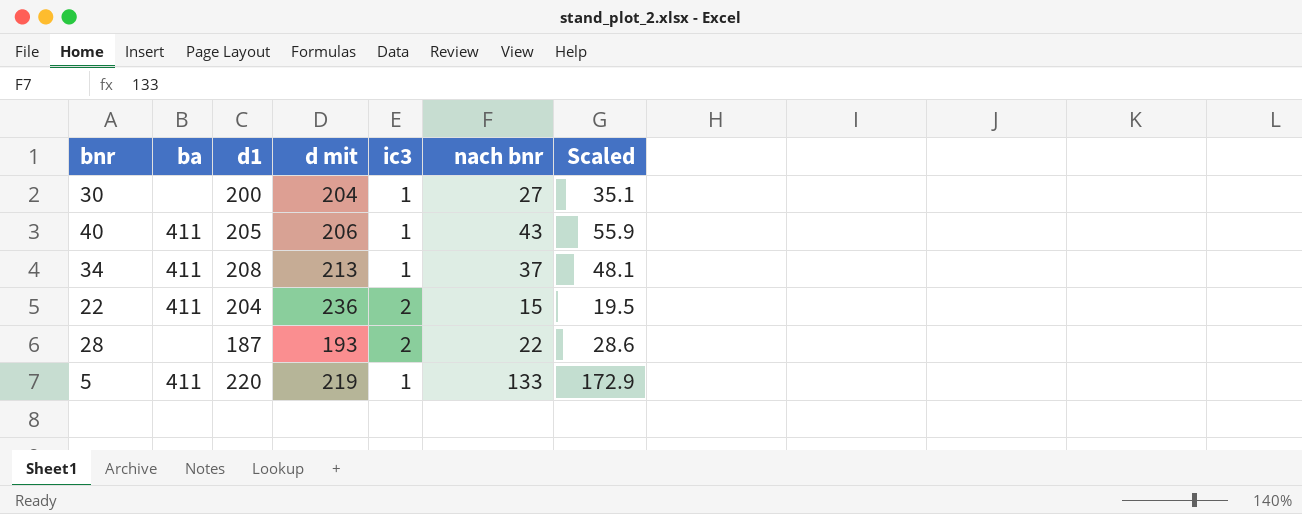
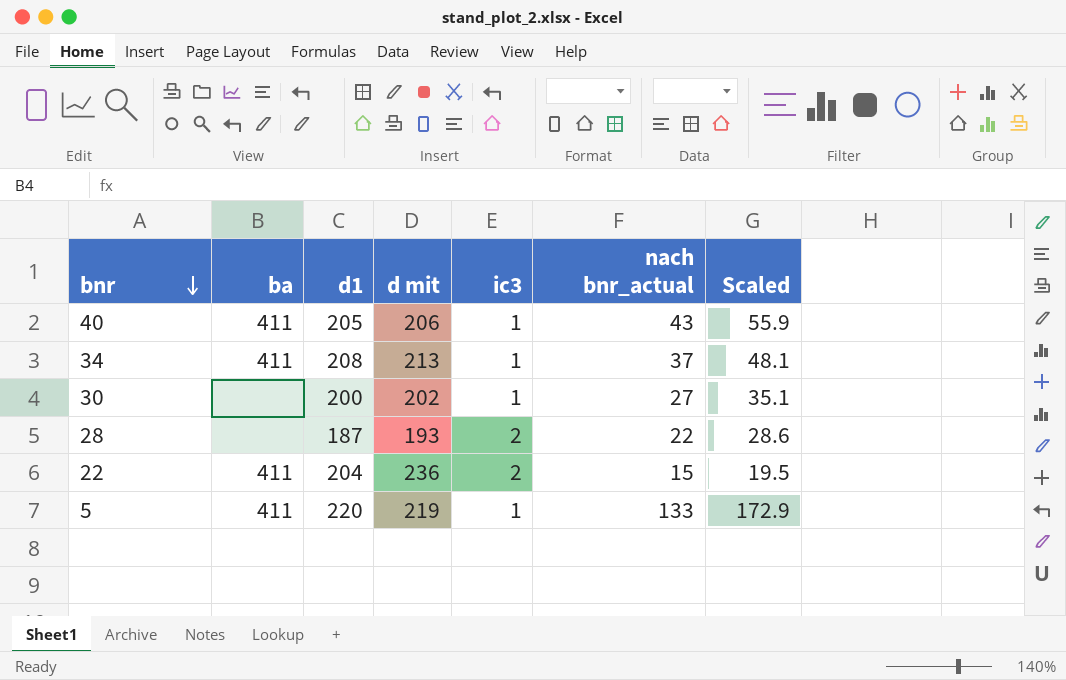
row order: none -> bnr descending
column name: nach bnr -> nach bnr_actual
30 | d mit: 204 -> 202

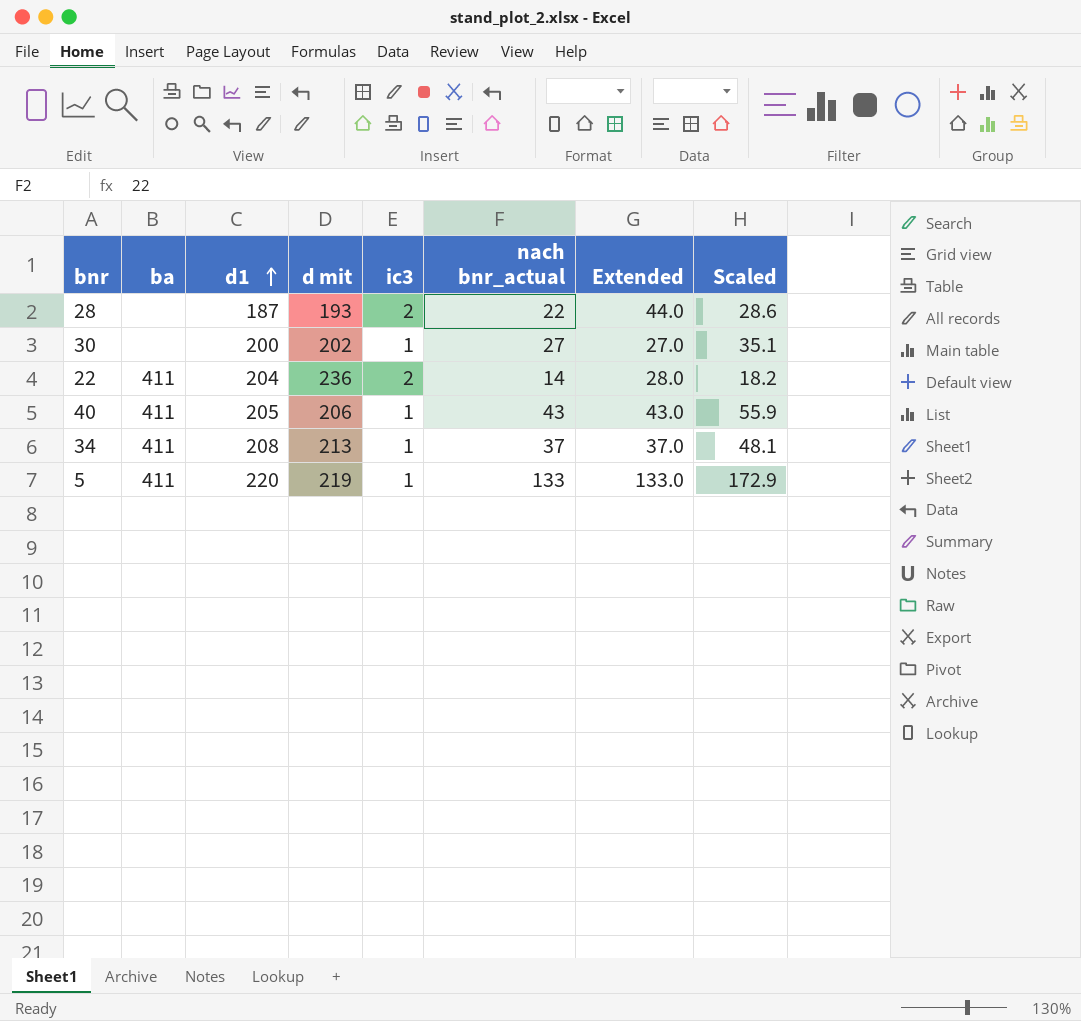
row order: bnr descending -> d1 ascending
column Extended | formula: none -> [ic3] * [nach bnr_actual]
22 | nach bnr_actual: 15 -> 14
22 | Scaled: 19.5 -> 18.2

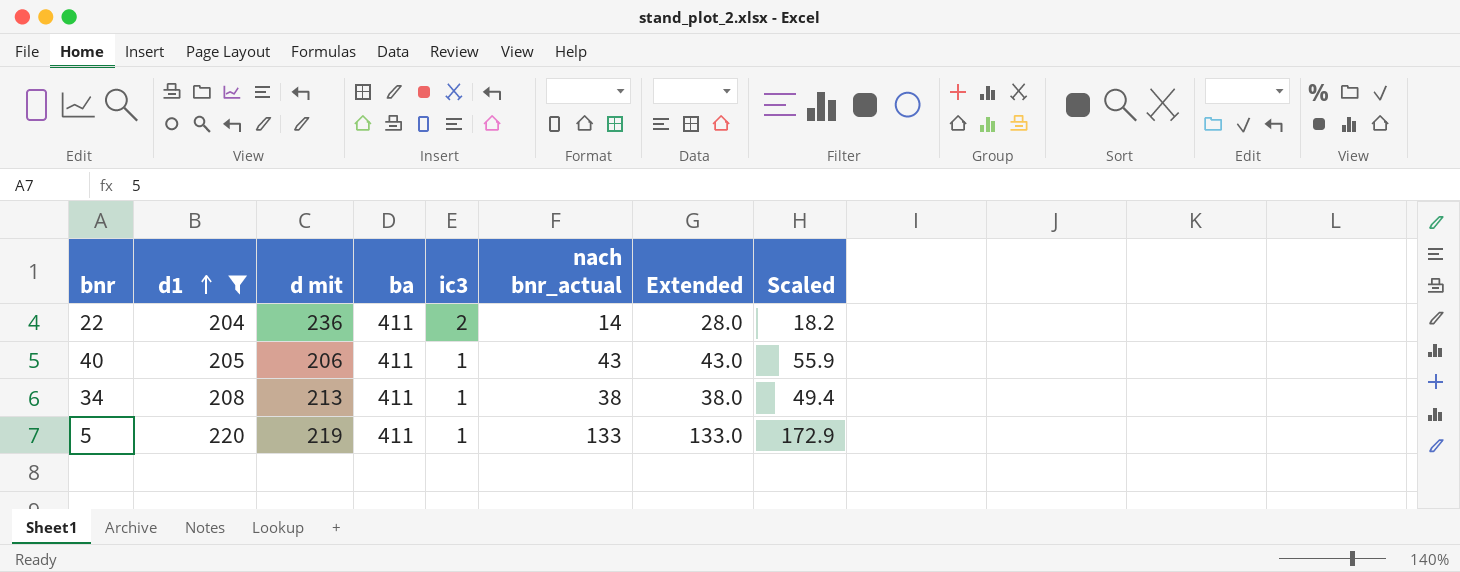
filter: none -> d1 >= 204
column ba | position: 2 -> 4
34 | nach bnr_actual: 37 -> 38
34 | Extended: 37.0 -> 38.0
34 | Scaled: 48.1 -> 49.4

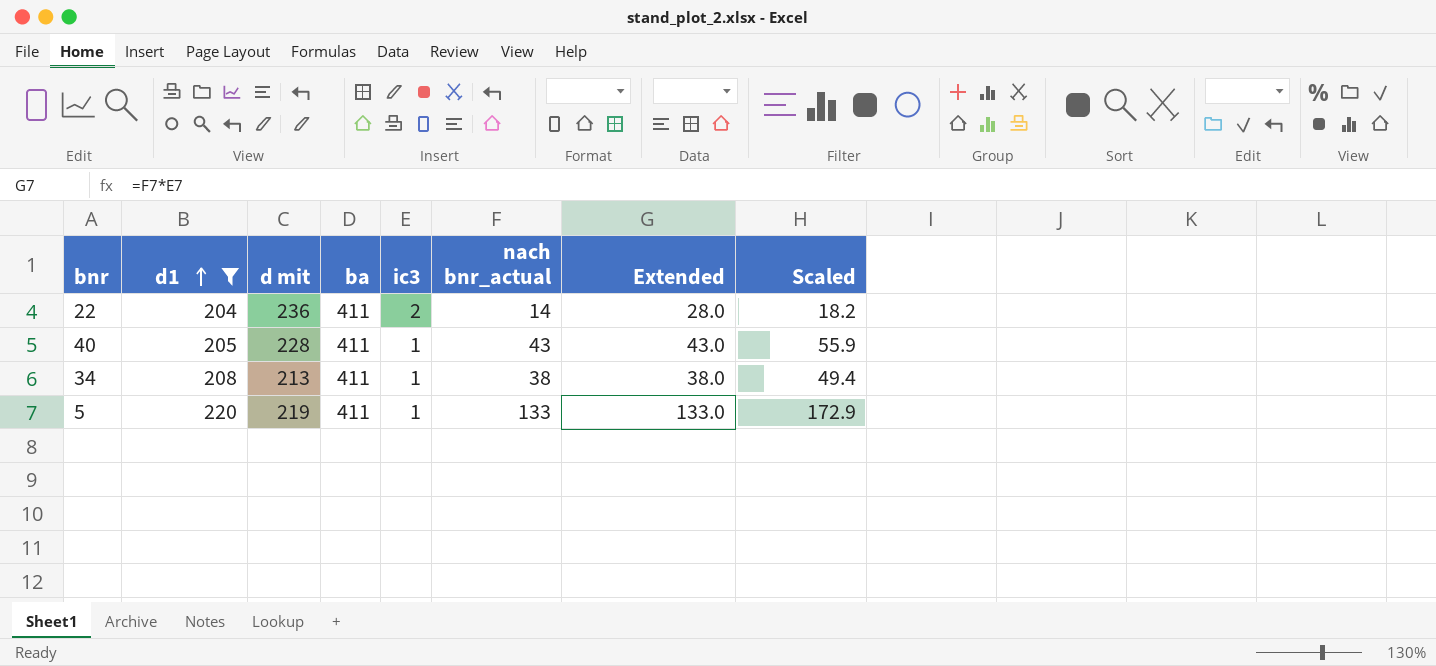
40 | d mit: 206 -> 228

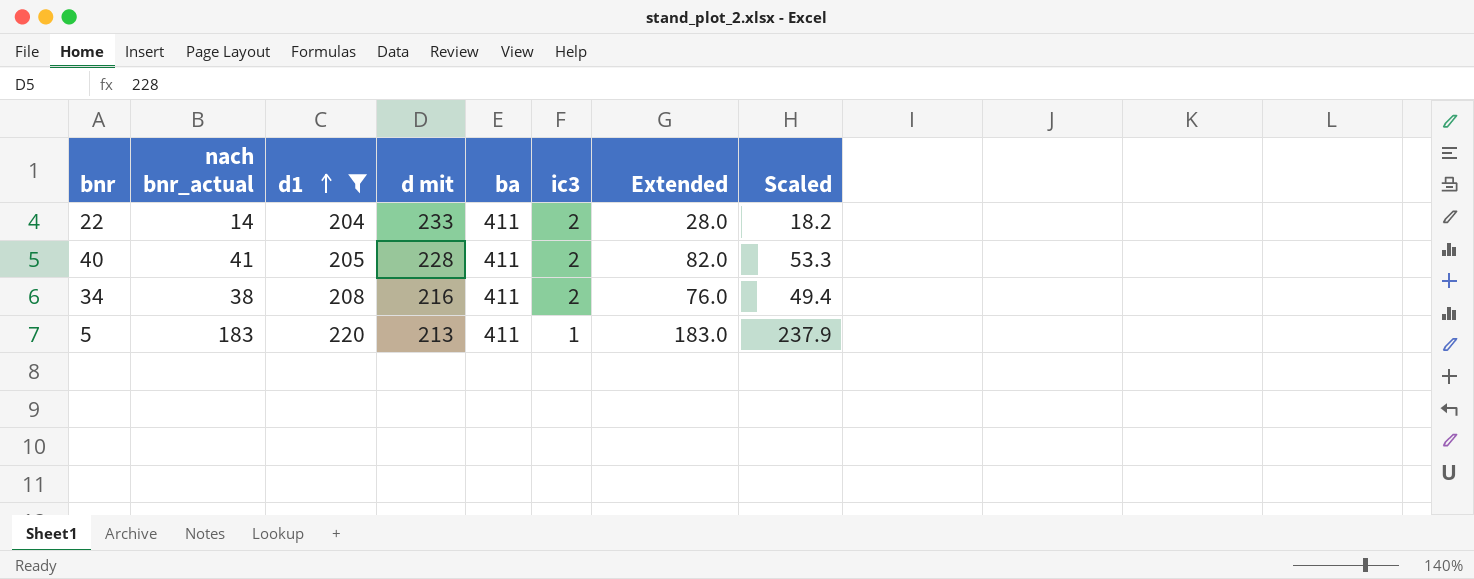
column nach bnr_actual | position: 6 -> 2
22 | d mit: 236 -> 233
40 | nach bnr_actual: 43 -> 41
40 | ic3: 1 -> 2
40 | Extended: 43.0 -> 82.0
40 | Scaled: 55.9 -> 53.3
34 | d mit: 213 -> 216
34 | ic3: 1 -> 2
34 | Extended: 38.0 -> 76.0
5 | nach bnr_actual: 133 -> 183
5 | d mit: 219 -> 213
5 | Extended: 133.0 -> 183.0
5 | Scaled: 172.9 -> 237.9

